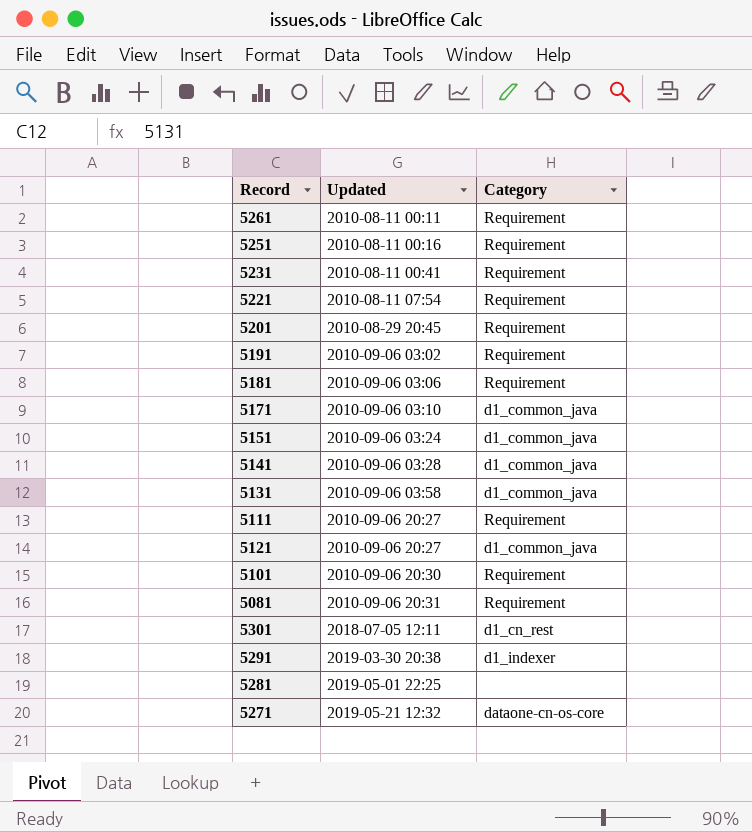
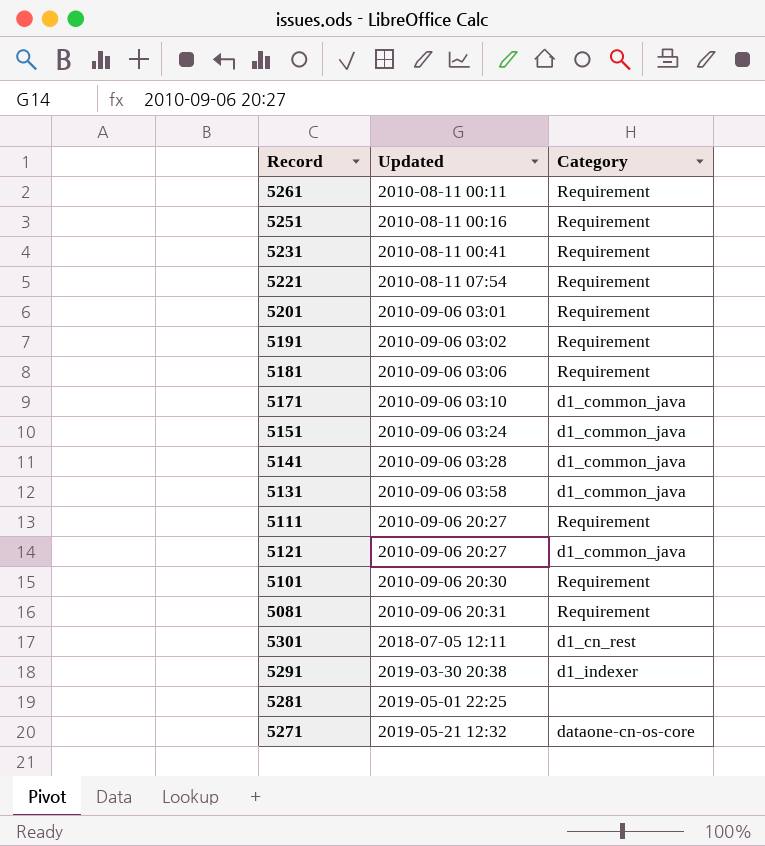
5201 | Updated: 2010-08-29 20:45 -> 2010-09-06 03:01

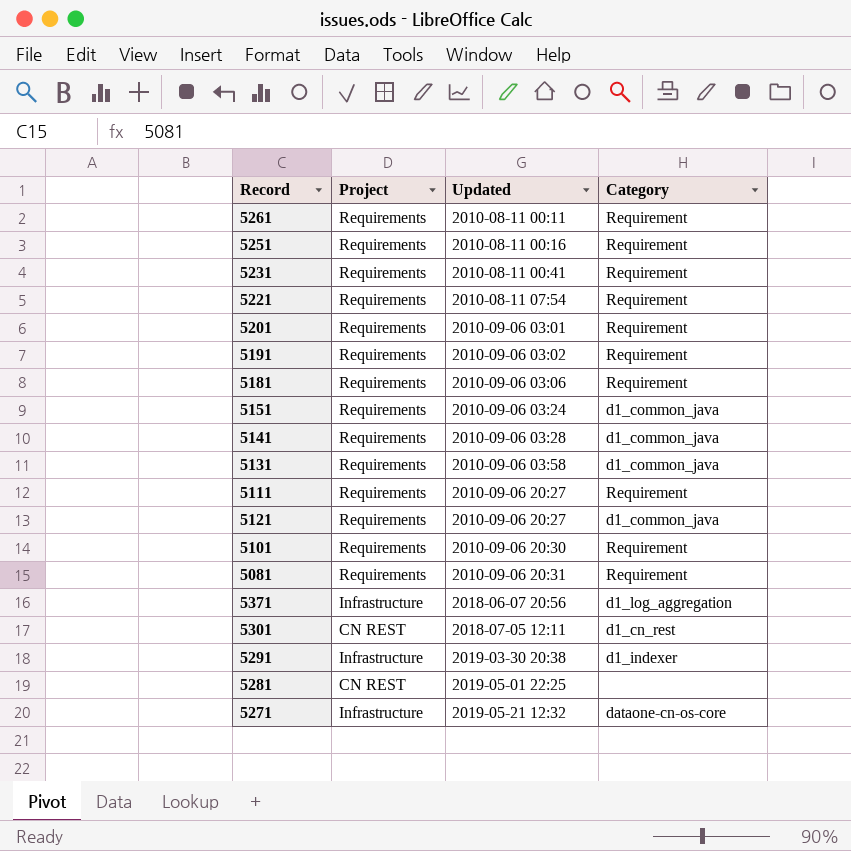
column Project | position: none -> 2
row 5171: 2010-09-06 03:10 | d1_common_java -> none
row 5371: none -> Infrastructure | 2018-06-07 20:56 | d1_log_aggregation

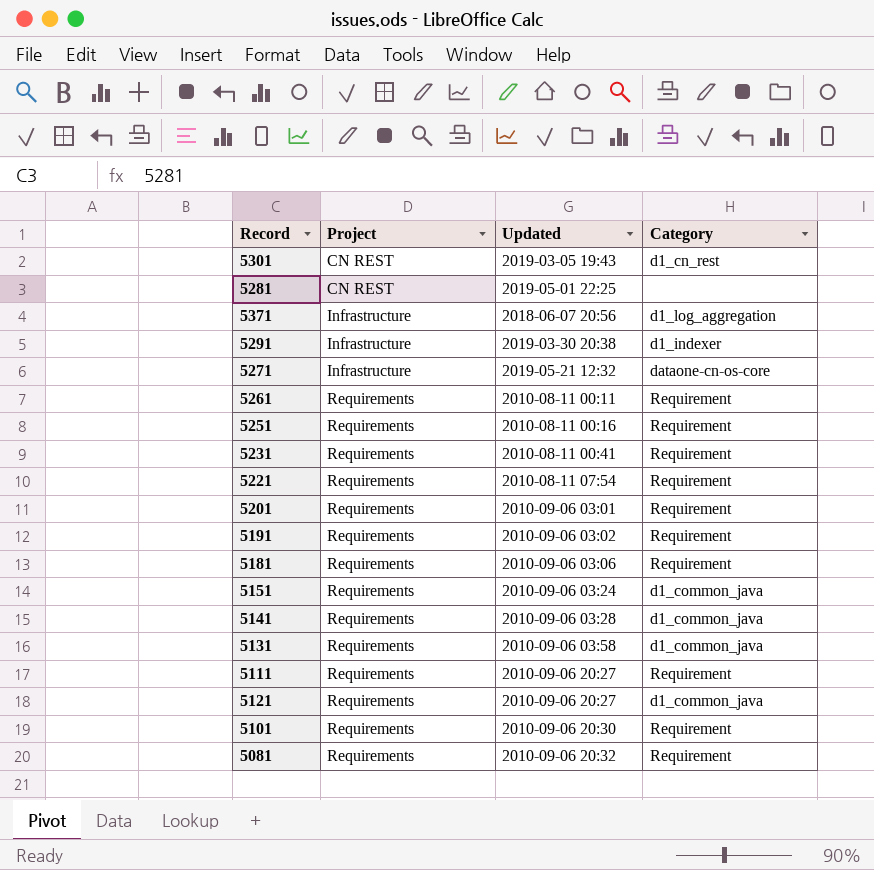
row order: Updated ascending -> Project ascending
5301 | Updated: 2018-07-05 12:11 -> 2019-03-05 19:43
5081 | Updated: 2010-09-06 20:31 -> 2010-09-06 20:32

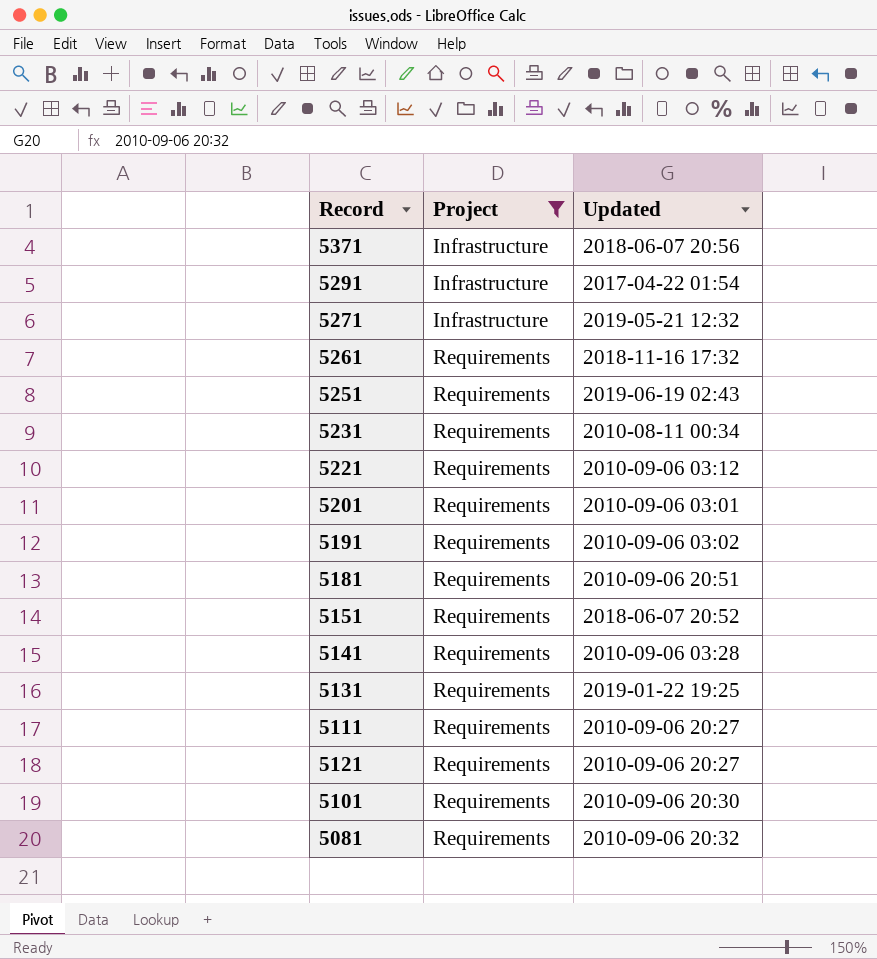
filter: none -> Project != CN REST
column Category | position: 4 -> none
5291 | Updated: 2019-03-30 20:38 -> 2017-04-22 01:54
5261 | Updated: 2010-08-11 00:11 -> 2018-11-16 17:32
5251 | Updated: 2010-08-11 00:16 -> 2019-06-19 02:43
5231 | Updated: 2010-08-11 00:41 -> 2010-08-11 00:34
5221 | Updated: 2010-08-11 07:54 -> 2010-09-06 03:12
5181 | Updated: 2010-09-06 03:06 -> 2010-09-06 20:51
5151 | Updated: 2010-09-06 03:24 -> 2018-06-07 20:52
5131 | Updated: 2010-09-06 03:58 -> 2019-01-22 19:25

